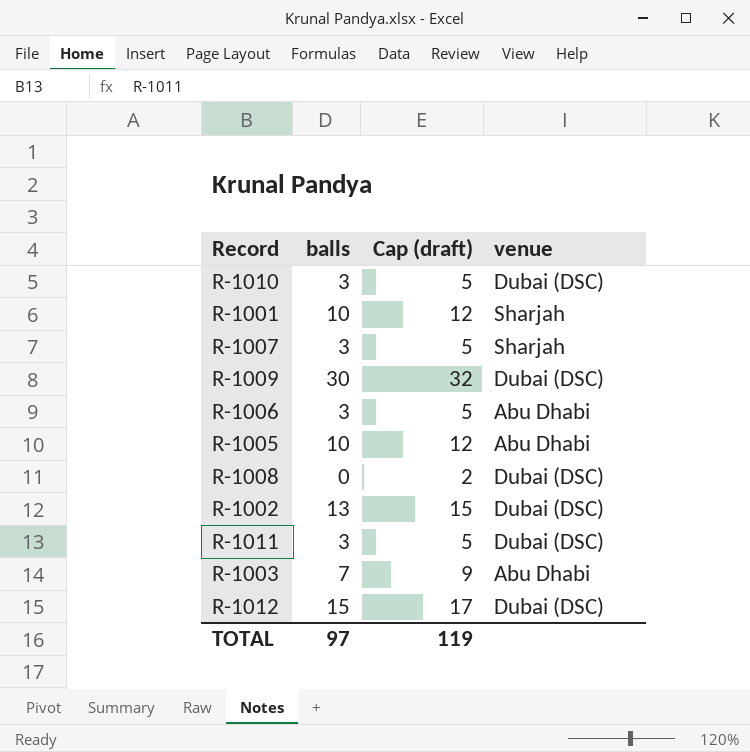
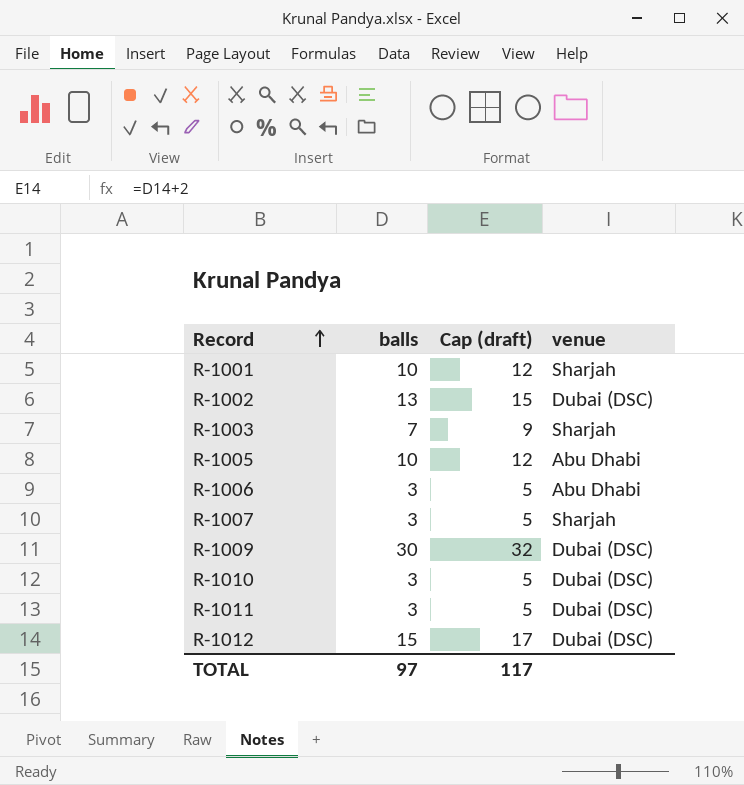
row order: none -> Record ascending
row R-1008: 0 | 2 | Dubai (DSC) -> none
R-1003 | venue: Abu Dhabi -> Sharjah
TOTAL | Cap (draft): 119 -> 117

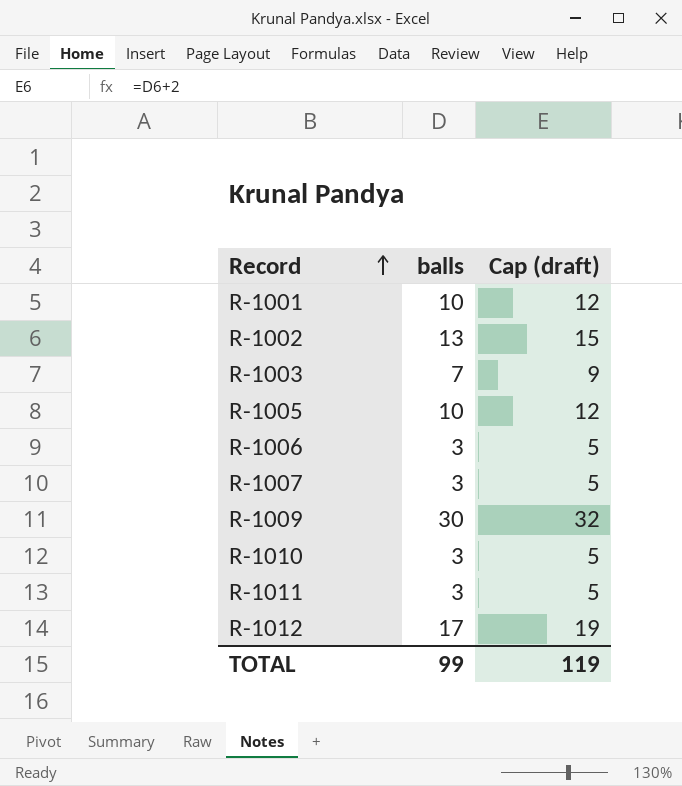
column venue | position: 4 -> none
R-1012 | balls: 15 -> 17
R-1012 | Cap (draft): 17 -> 19
TOTAL | balls: 97 -> 99
TOTAL | Cap (draft): 117 -> 119

